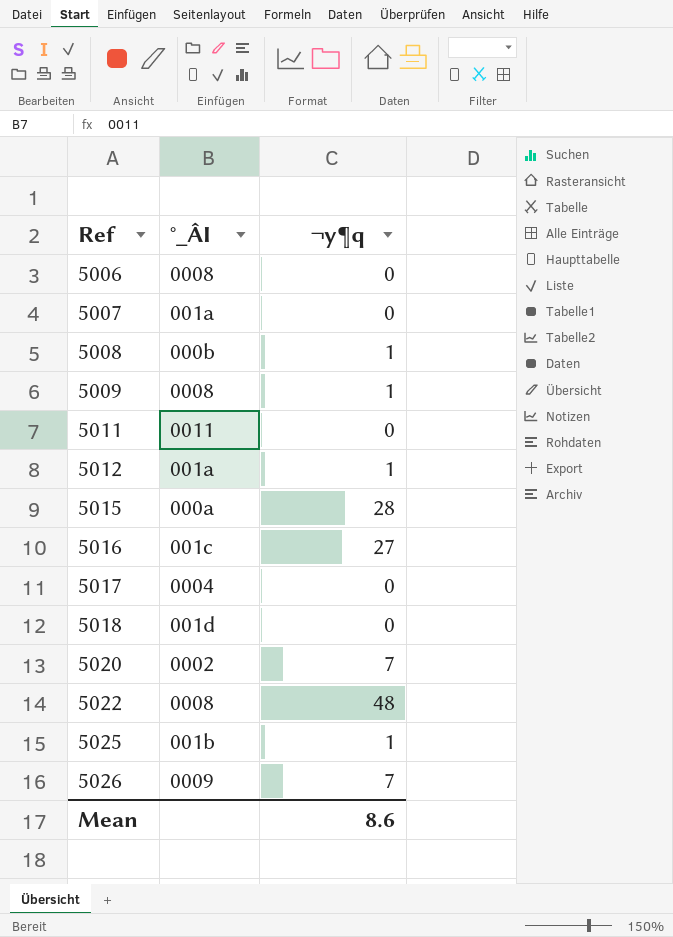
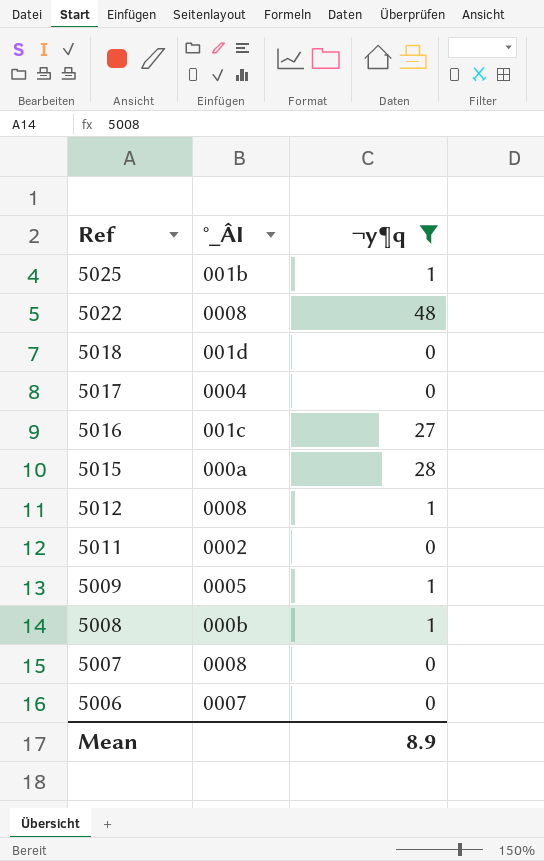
filter: none -> ¬y¶q != 7
row order: Ref ascending -> Ref descending
5012 | °_ÂI: 001a -> 0008
5011 | °_ÂI: 0011 -> 0002
5009 | °_ÂI: 0008 -> 0005
5007 | °_ÂI: 001a -> 0008
5006 | °_ÂI: 0008 -> 0007
Mean | ¬y¶q: 8.6 -> 8.9

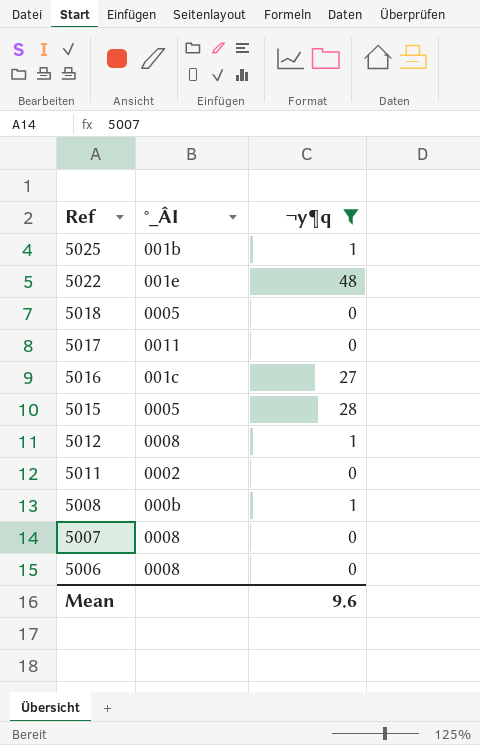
row 5009: 0005 | 1 -> none
5022 | °_ÂI: 0008 -> 001e
5018 | °_ÂI: 001d -> 0005
5017 | °_ÂI: 0004 -> 0011
5015 | °_ÂI: 000a -> 0005
5006 | °_ÂI: 0007 -> 0008
Mean | ¬y¶q: 8.9 -> 9.6

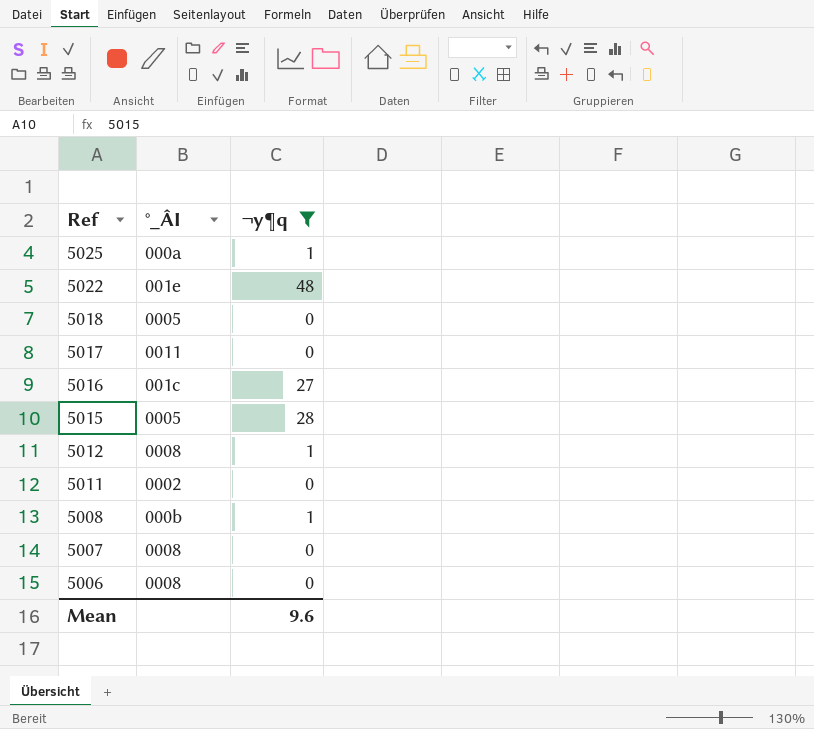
5025 | °_ÂI: 001b -> 000a

